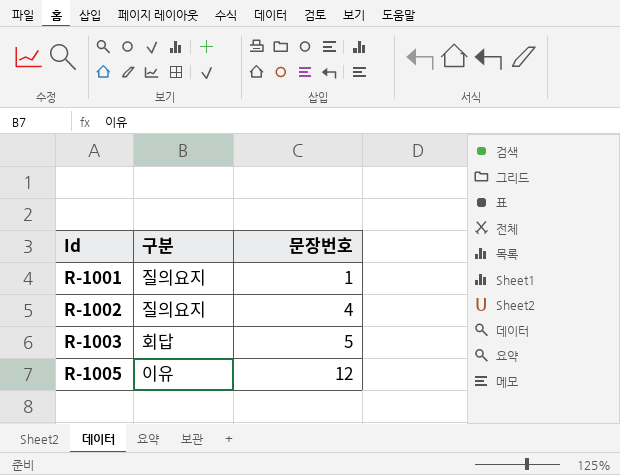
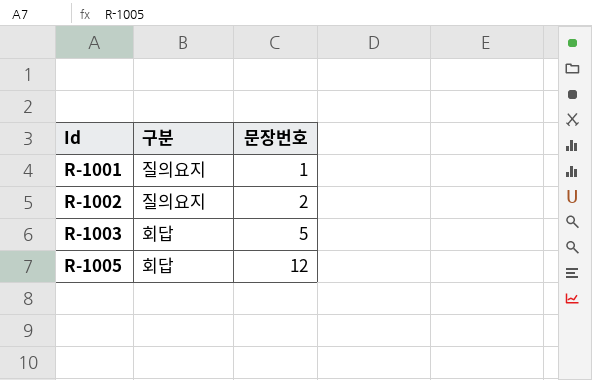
R-1002 | 문장번호: 4 -> 2
R-1005 | 구분: 이유 -> 회답

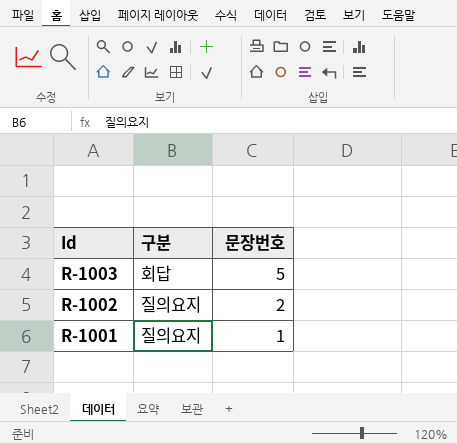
row order: Id ascending -> Id descending
row R-1005: 회답 | 12 -> none

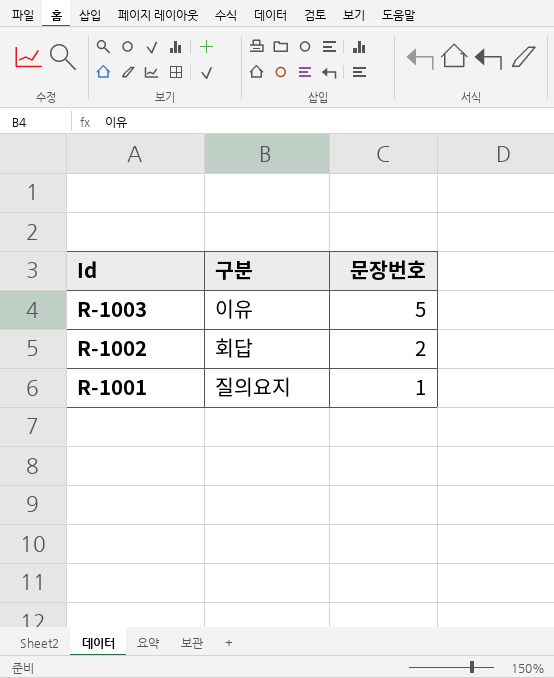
R-1003 | 구분: 회답 -> 이유
R-1002 | 구분: 질의요지 -> 회답

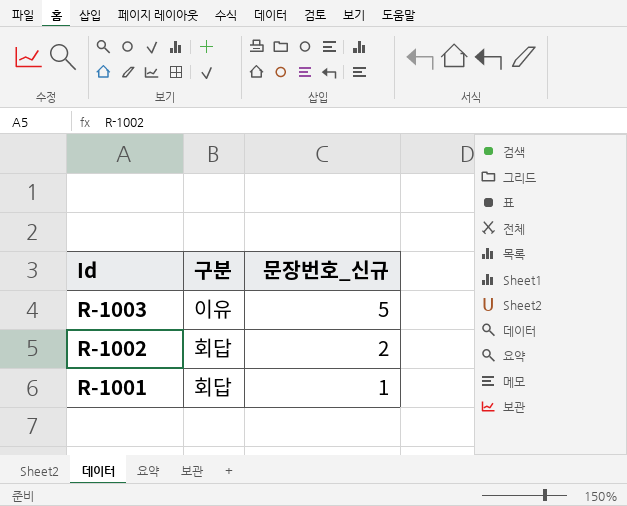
column name: 문장번호 -> 문장번호_신규
R-1001 | 구분: 질의요지 -> 회답

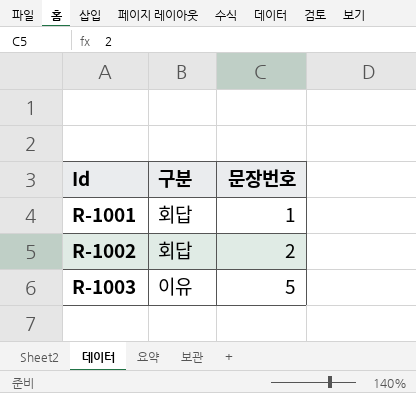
row order: Id descending -> Id ascending
column name: 문장번호_신규 -> 문장번호

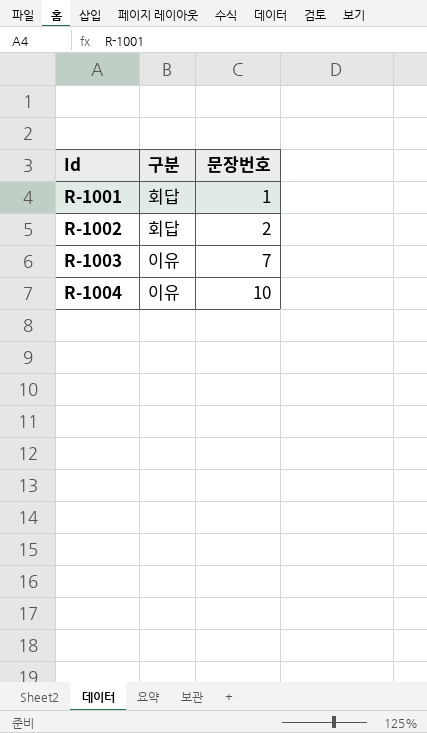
R-1003 | 문장번호: 5 -> 7
row R-1004: none -> 이유 | 10

